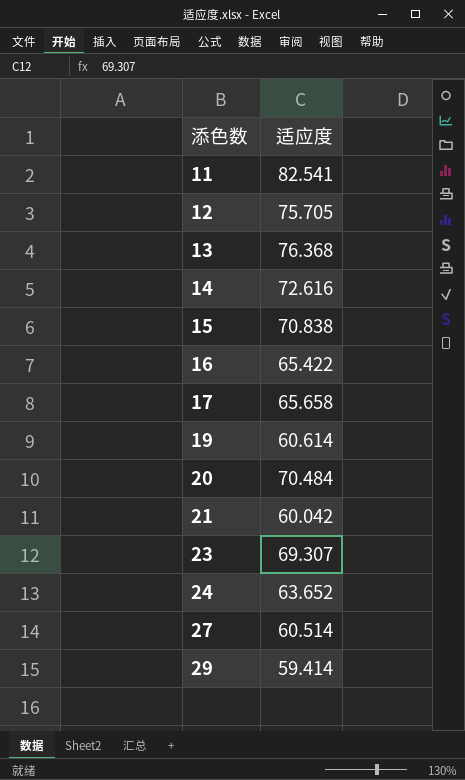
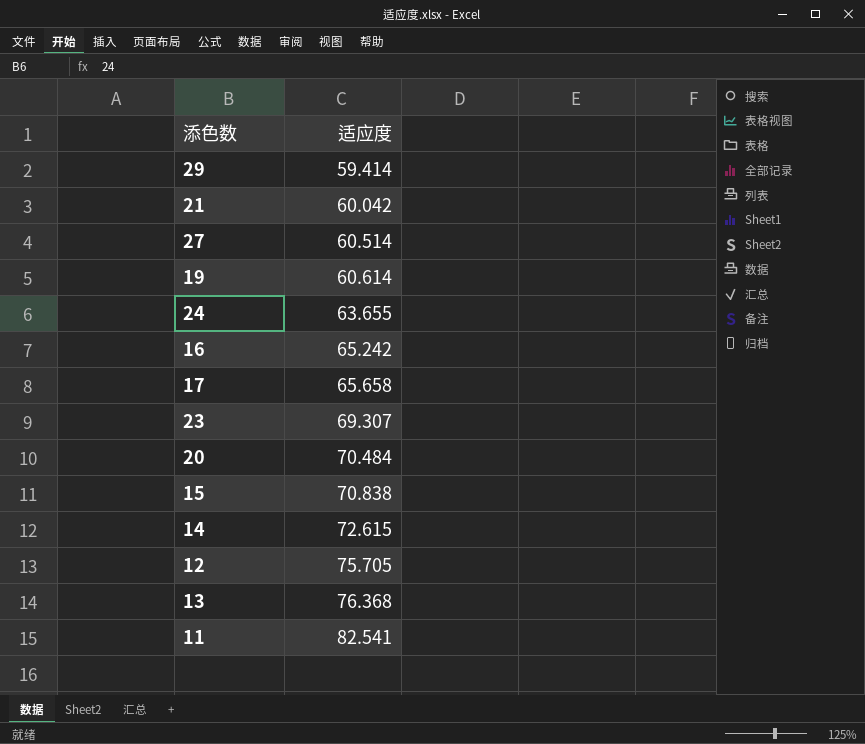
row order: 添色数 ascending -> 适应度 ascending
24 | 适应度: 63.652 -> 63.655
16 | 适应度: 65.422 -> 65.242
14 | 适应度: 72.616 -> 72.615

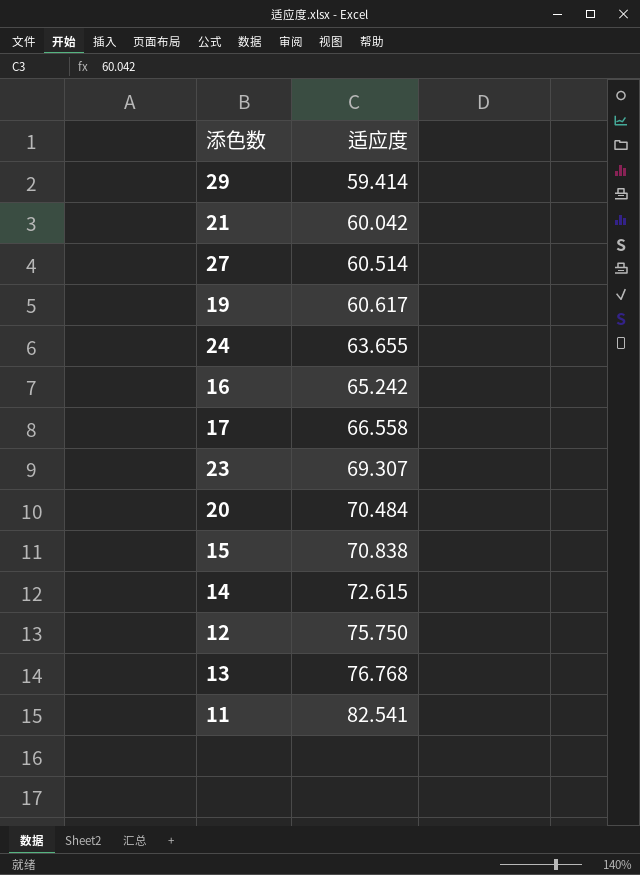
19 | 适应度: 60.614 -> 60.617
17 | 适应度: 65.658 -> 66.558
12 | 适应度: 75.705 -> 75.750
13 | 适应度: 76.368 -> 76.768

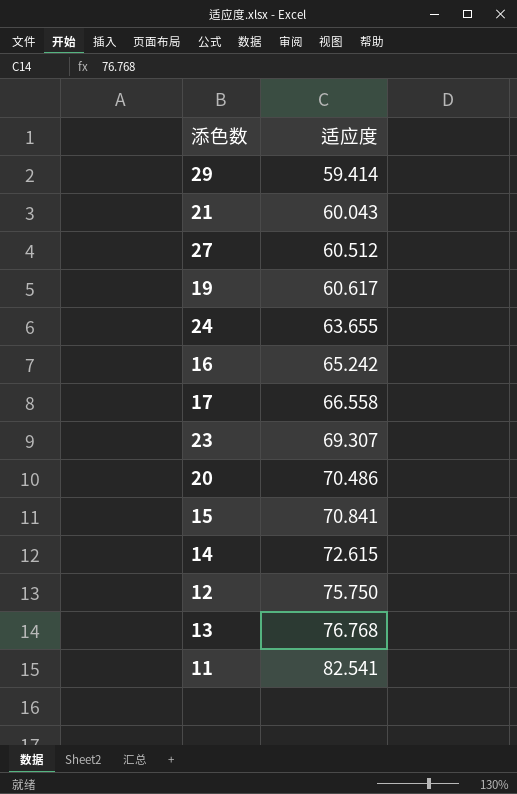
21 | 适应度: 60.042 -> 60.043
27 | 适应度: 60.514 -> 60.512
20 | 适应度: 70.484 -> 70.486
15 | 适应度: 70.838 -> 70.841

